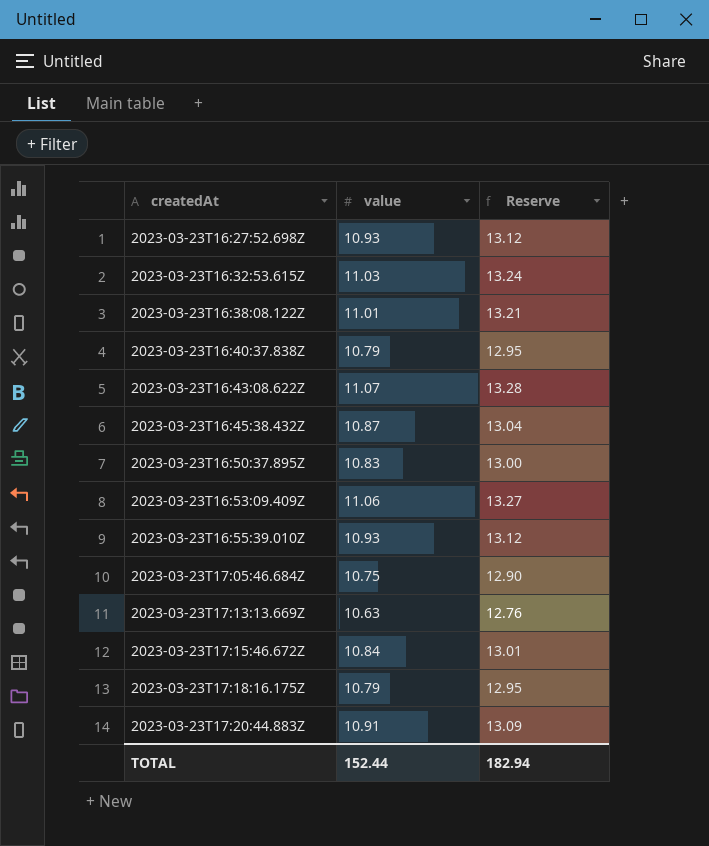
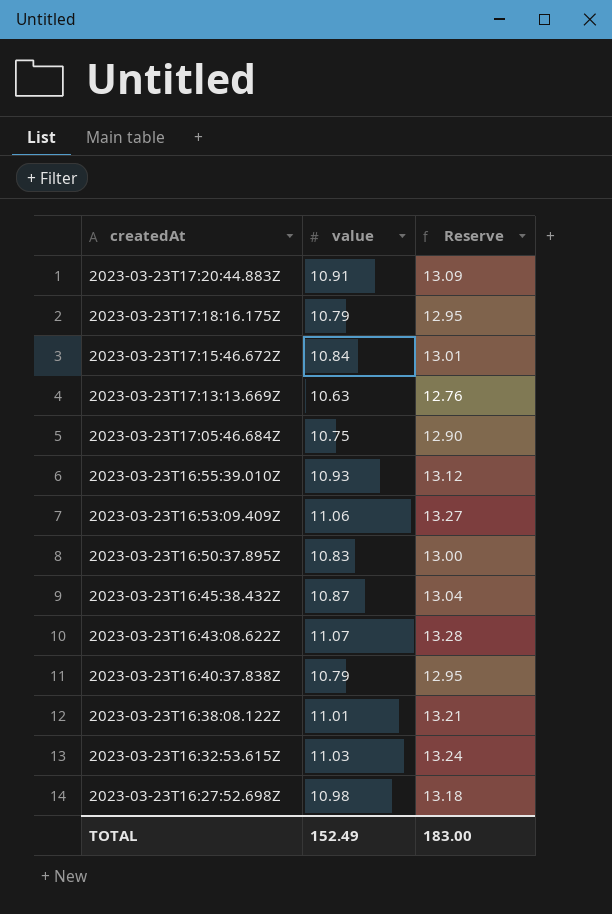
row order: createdAt ascending -> createdAt descending
2023-03-23T16:27:52.698Z | value: 10.93 -> 10.98
2023-03-23T16:27:52.698Z | Reserve: 13.12 -> 13.18
TOTAL | value: 152.44 -> 152.49
TOTAL | Reserve: 182.94 -> 183.00

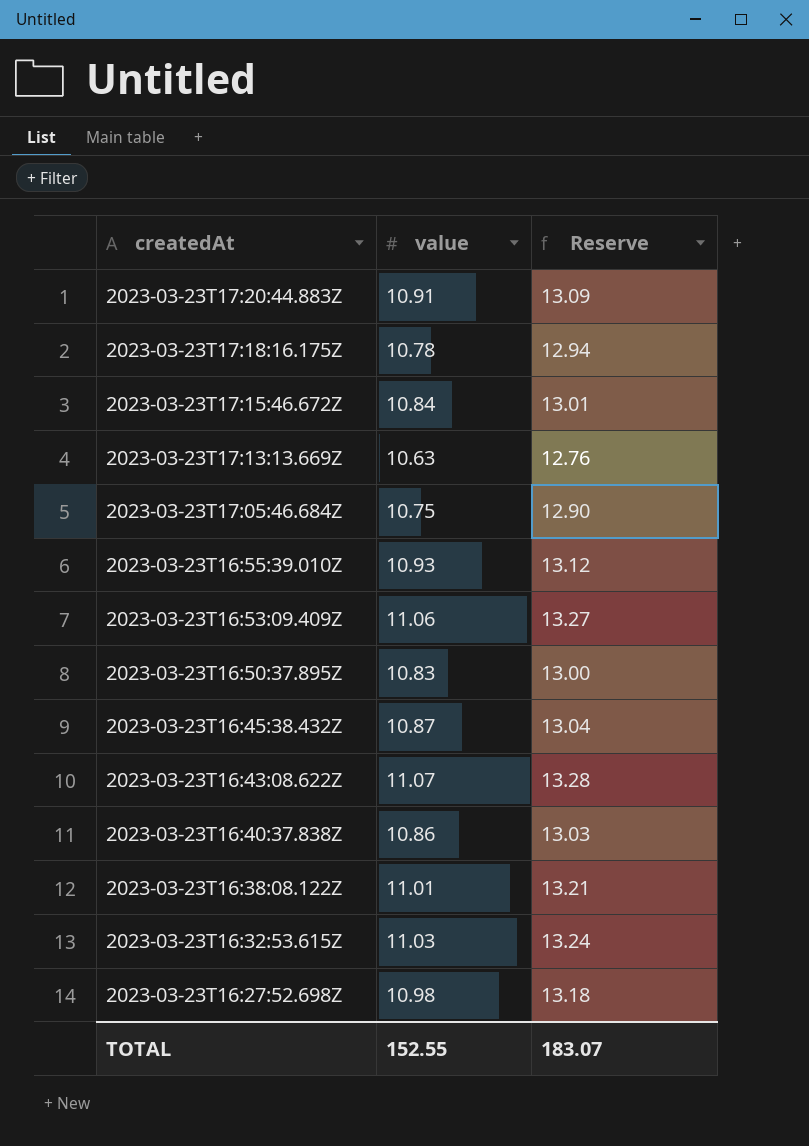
2023-03-23T17:18:16.175Z | value: 10.79 -> 10.78
2023-03-23T17:18:16.175Z | Reserve: 12.95 -> 12.94
2023-03-23T16:40:37.838Z | value: 10.79 -> 10.86
2023-03-23T16:40:37.838Z | Reserve: 12.95 -> 13.03
TOTAL | value: 152.49 -> 152.55
TOTAL | Reserve: 183.00 -> 183.07

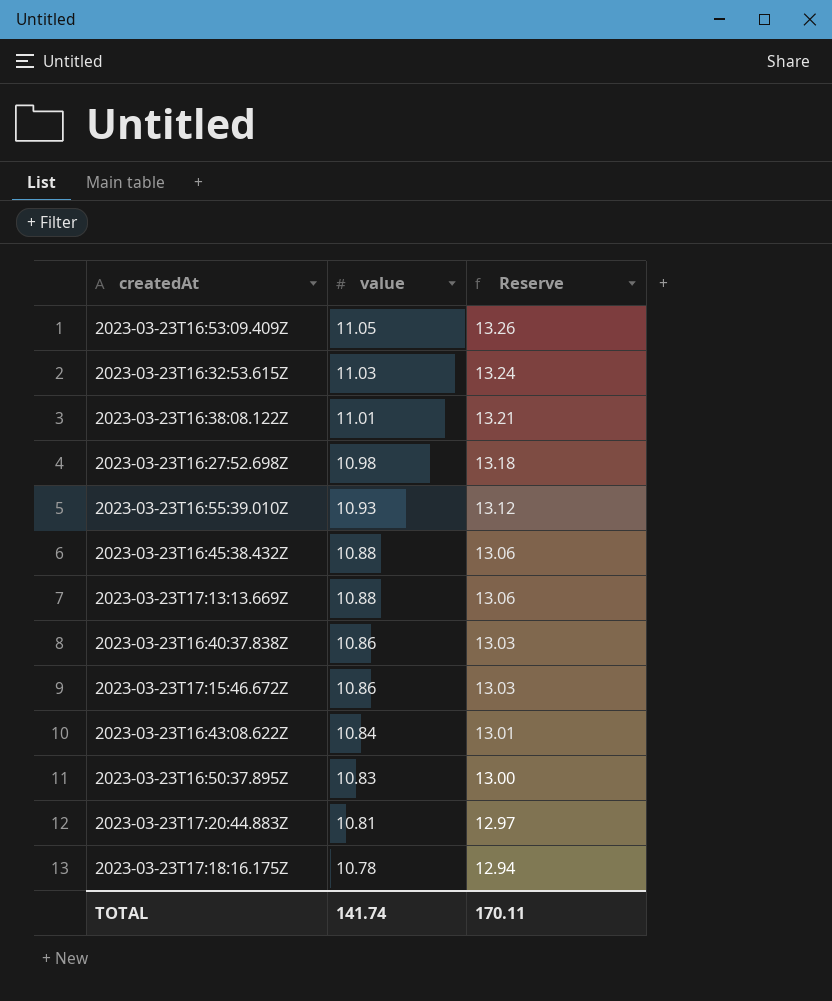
row order: createdAt descending -> value descending
row 2023-03-23T17:05:46.684Z: 10.75 | 12.90 -> none
2023-03-23T16:53:09.409Z | value: 11.06 -> 11.05
2023-03-23T16:53:09.409Z | Reserve: 13.27 -> 13.26
2023-03-23T16:45:38.432Z | value: 10.87 -> 10.88
2023-03-23T16:45:38.432Z | Reserve: 13.04 -> 13.06
2023-03-23T17:13:13.669Z | value: 10.63 -> 10.88
2023-03-23T17:13:13.669Z | Reserve: 12.76 -> 13.06
2023-03-23T17:15:46.672Z | value: 10.84 -> 10.86
2023-03-23T17:15:46.672Z | Reserve: 13.01 -> 13.03
2023-03-23T16:43:08.622Z | value: 11.07 -> 10.84
2023-03-23T16:43:08.622Z | Reserve: 13.28 -> 13.01
2023-03-23T17:20:44.883Z | value: 10.91 -> 10.81
2023-03-23T17:20:44.883Z | Reserve: 13.09 -> 12.97
TOTAL | value: 152.55 -> 141.74
TOTAL | Reserve: 183.07 -> 170.11

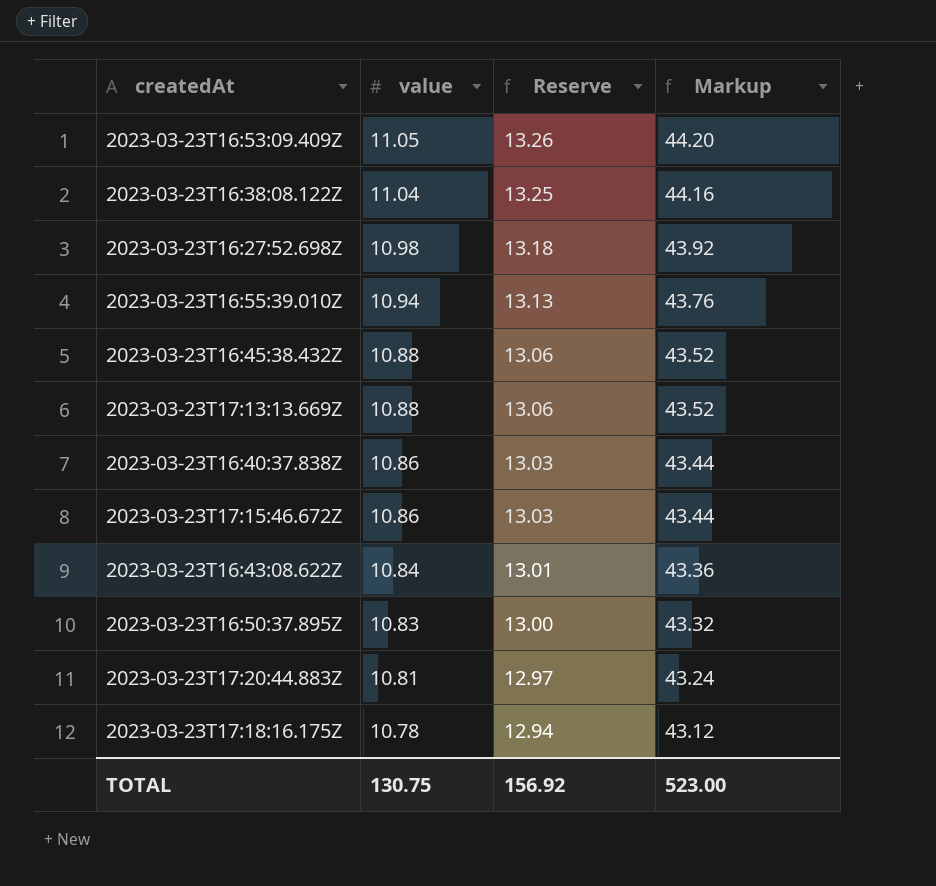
column Markup | formula: none -> [value] * 4
row 2023-03-23T16:32:53.615Z: 11.03 | 13.24 -> none
2023-03-23T16:38:08.122Z | value: 11.01 -> 11.04
2023-03-23T16:38:08.122Z | Reserve: 13.21 -> 13.25
2023-03-23T16:55:39.010Z | value: 10.93 -> 10.94
2023-03-23T16:55:39.010Z | Reserve: 13.12 -> 13.13
TOTAL | value: 141.74 -> 130.75
TOTAL | Reserve: 170.11 -> 156.92

